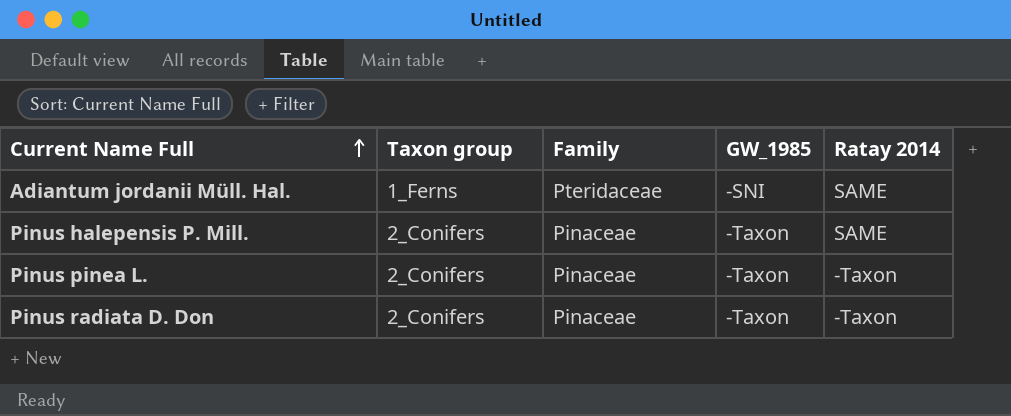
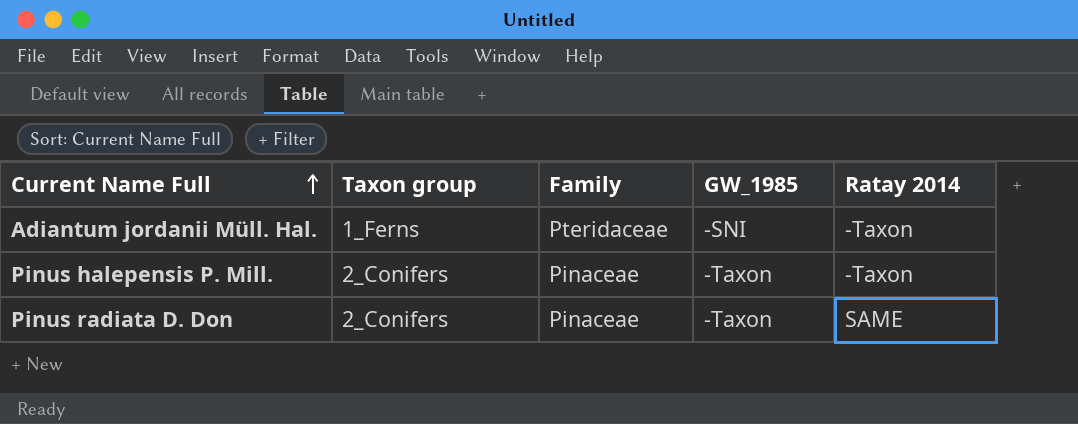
row Pinus pinea L.: 2_Conifers | Pinaceae | -Taxon | -Taxon -> none
Adiantum jordanii Müll. Hal. | Ratay 2014: SAME -> -Taxon
Pinus halepensis P. Mill. | Ratay 2014: SAME -> -Taxon
Pinus radiata D. Don | Ratay 2014: -Taxon -> SAME

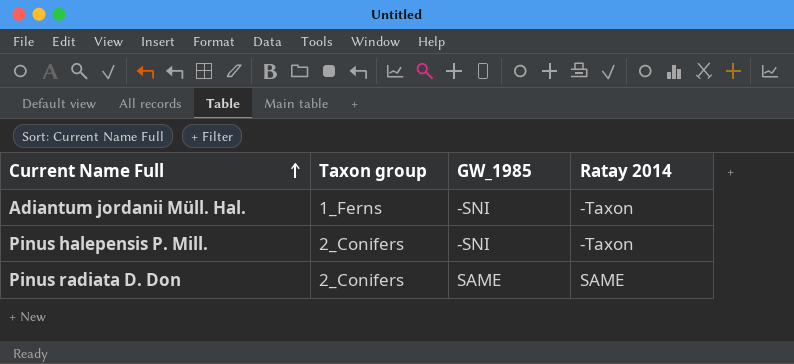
column Family | position: 3 -> none
Pinus halepensis P. Mill. | GW_1985: -Taxon -> -SNI
Pinus radiata D. Don | GW_1985: -Taxon -> SAME

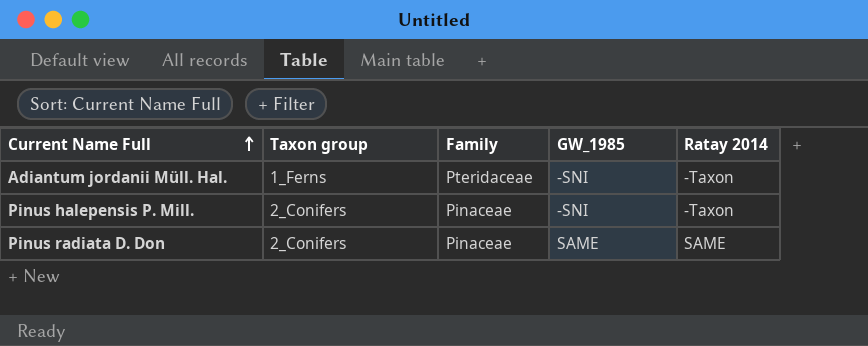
column Family | position: none -> 3

